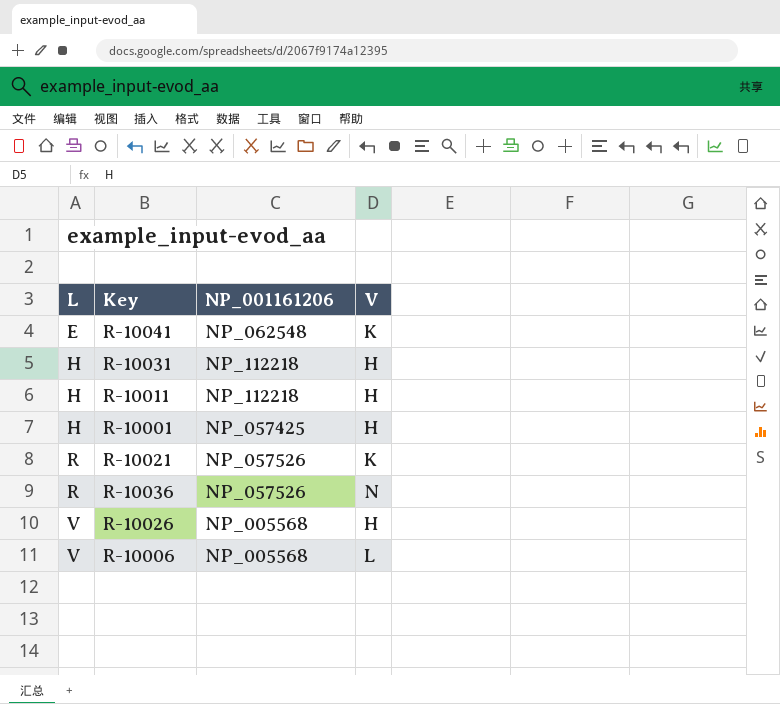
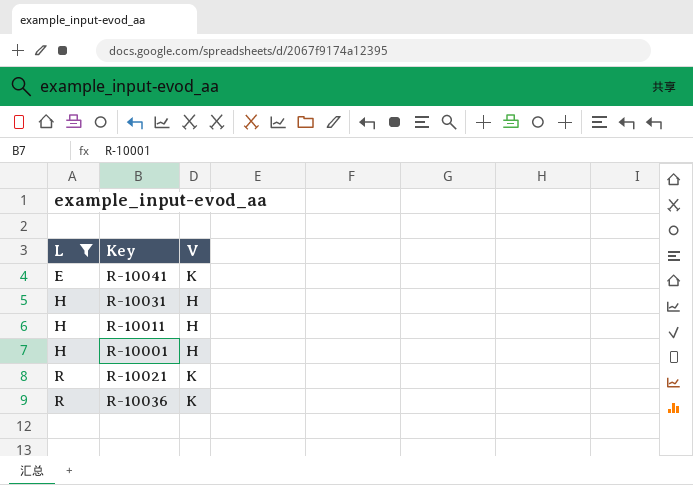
filter: none -> L != V
column NP_001161206 | position: 3 -> none
R-10036 | V: N -> K

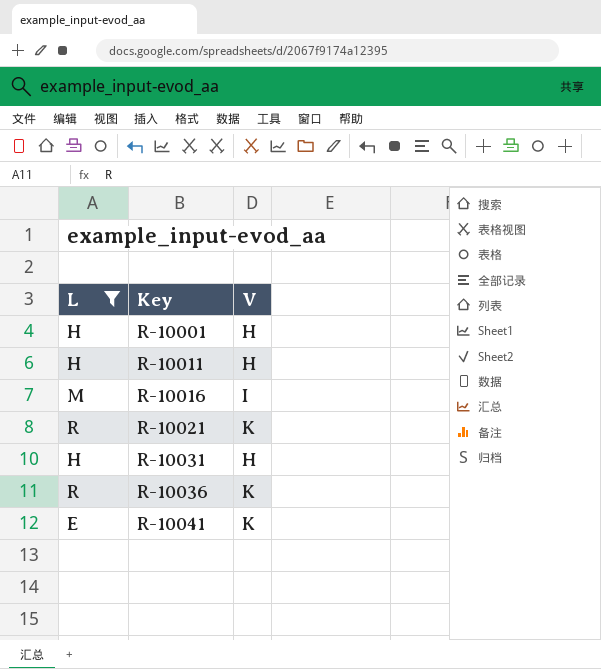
row order: L ascending -> Key ascending
row R-10016: none -> M | I

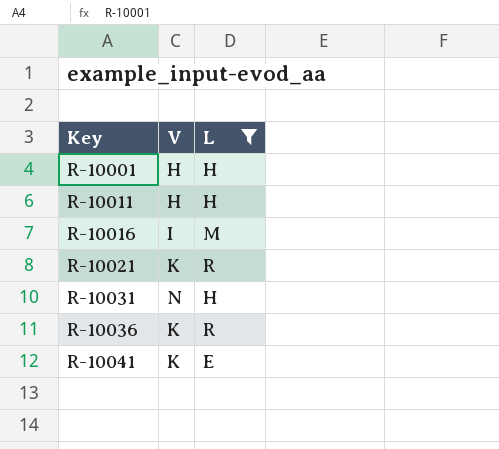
column L | position: 1 -> 3
R-10031 | V: H -> N

